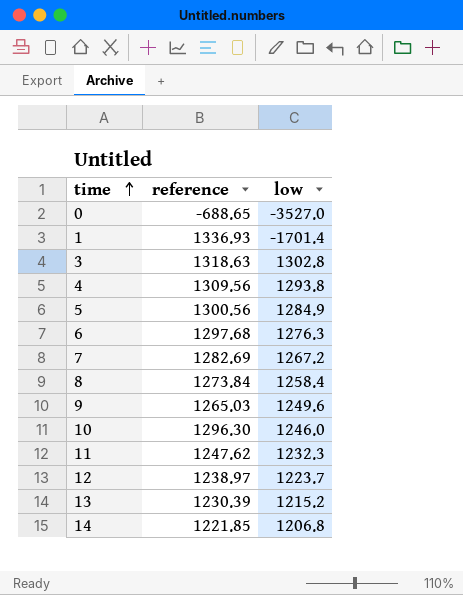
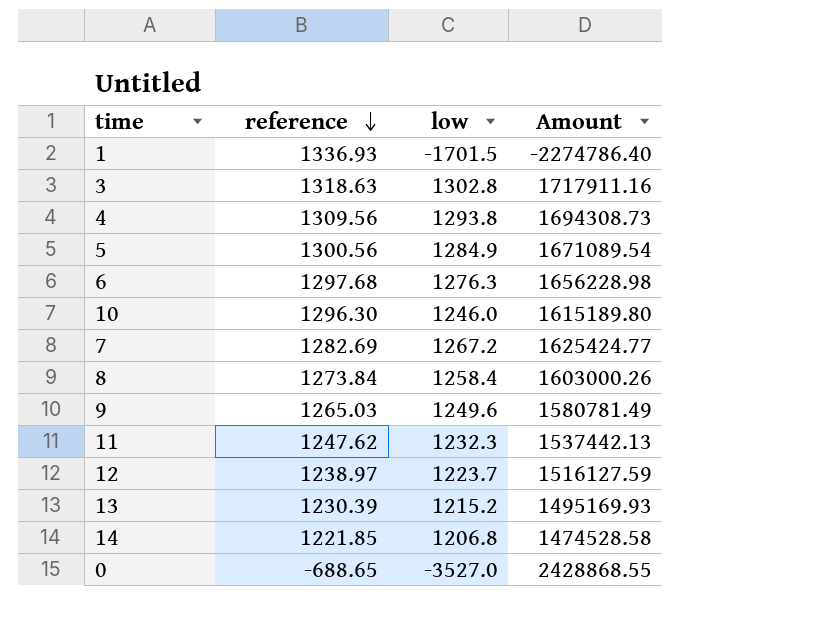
row order: time ascending -> reference descending
column Amount | formula: none -> [reference] * [low]
1 | low: -1701.4 -> -1701.5

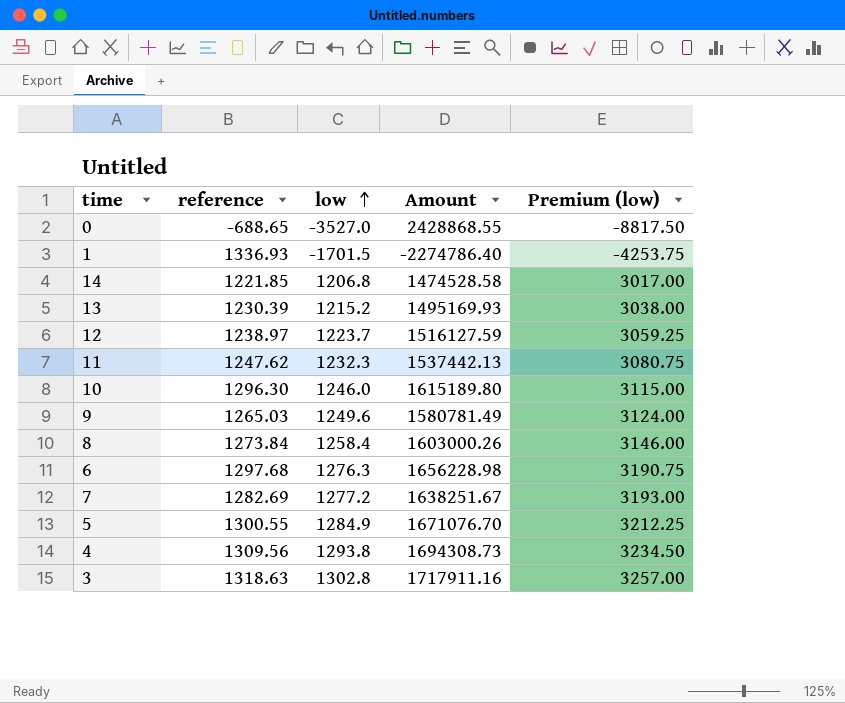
row order: reference descending -> low ascending
column Premium (low) | formula: none -> [low] * 2.5
7 | low: 1267.2 -> 1277.2
7 | Amount: 1625424.77 -> 1638251.67
5 | reference: 1300.56 -> 1300.55
5 | Amount: 1671089.54 -> 1671076.70

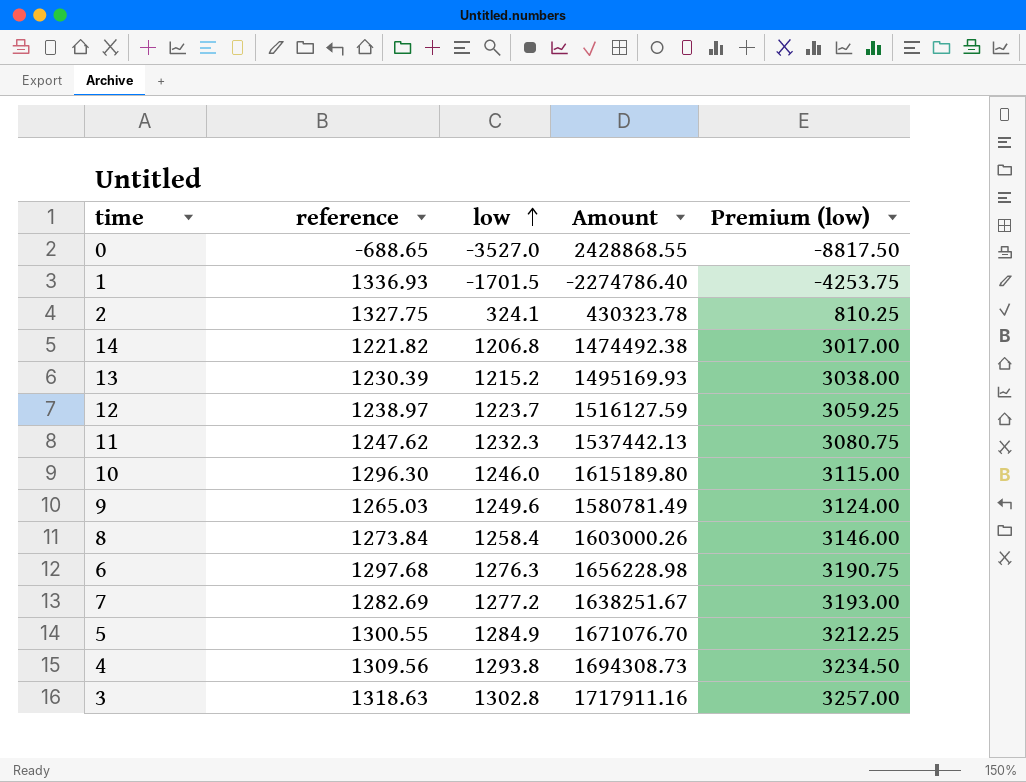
row 2: none -> 1327.75 | 324.1 | 430323.78 | 810.25
14 | reference: 1221.85 -> 1221.82
14 | Amount: 1474528.58 -> 1474492.38

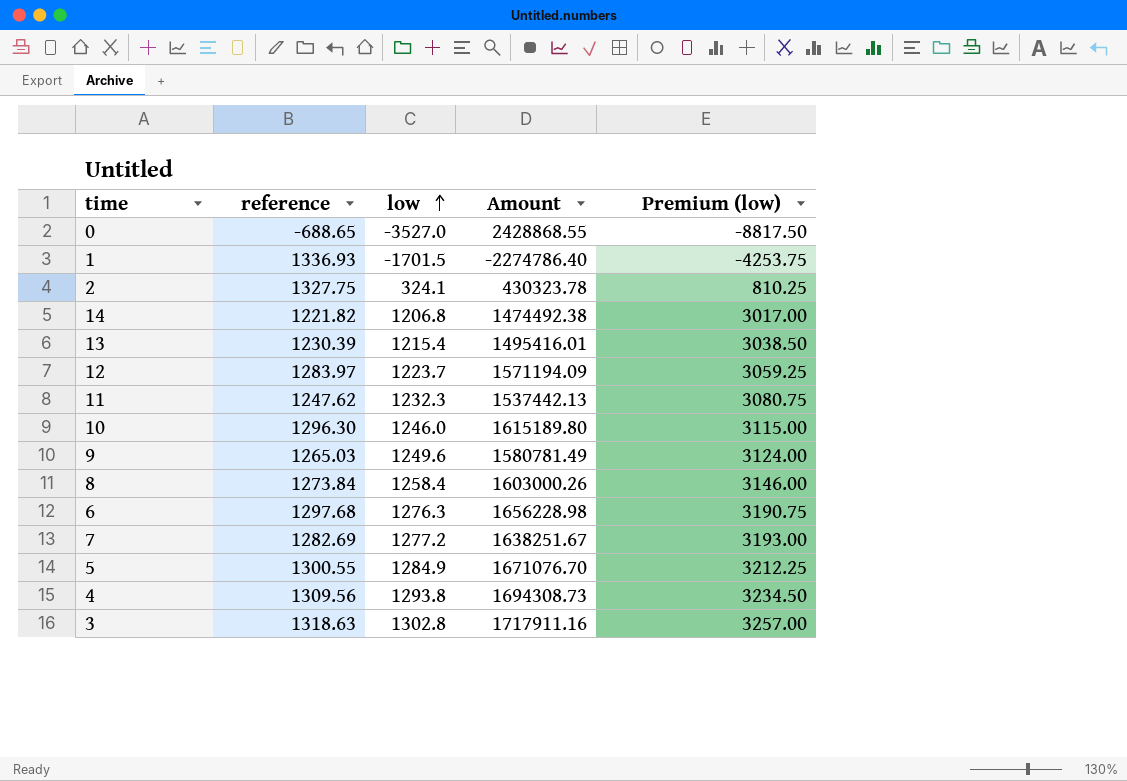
13 | low: 1215.2 -> 1215.4
13 | Amount: 1495169.93 -> 1495416.01
13 | Premium (low): 3038.00 -> 3038.50
12 | reference: 1238.97 -> 1283.97
12 | Amount: 1516127.59 -> 1571194.09

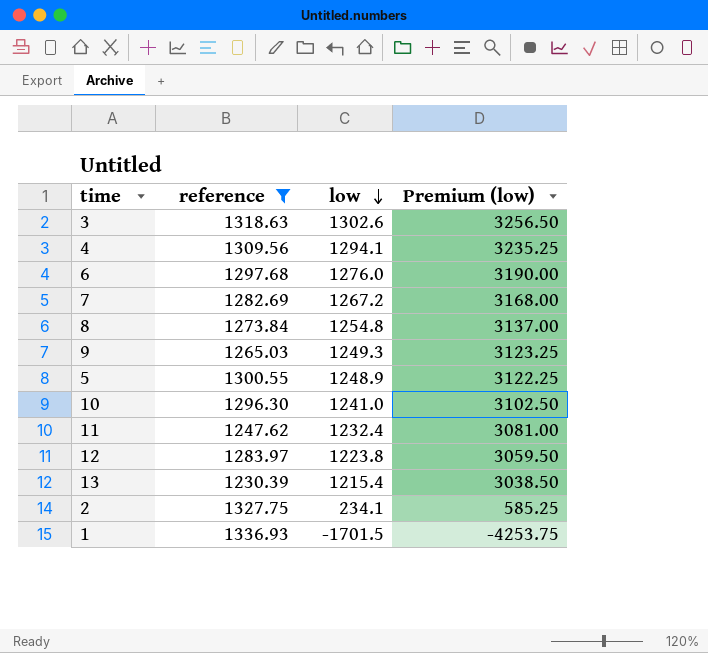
filter: none -> reference >= 1230.39
row order: low ascending -> low descending
column Amount | formula: [reference] * [low] -> none
3 | low: 1302.8 -> 1302.6
3 | Premium (low): 3257.00 -> 3256.50
4 | low: 1293.8 -> 1294.1
4 | Premium (low): 3234.50 -> 3235.25
6 | low: 1276.3 -> 1276.0
6 | Premium (low): 3190.75 -> 3190.00
7 | low: 1277.2 -> 1267.2
7 | Premium (low): 3193.00 -> 3168.00
8 | low: 1258.4 -> 1254.8
8 | Premium (low): 3146.00 -> 3137.00
9 | low: 1249.6 -> 1249.3
9 | Premium (low): 3124.00 -> 3123.25
5 | low: 1284.9 -> 1248.9
5 | Premium (low): 3212.25 -> 3122.25
10 | low: 1246.0 -> 1241.0
10 | Premium (low): 3115.00 -> 3102.50
11 | low: 1232.3 -> 1232.4
11 | Premium (low): 3080.75 -> 3081.00
12 | low: 1223.7 -> 1223.8
12 | Premium (low): 3059.25 -> 3059.50
2 | low: 324.1 -> 234.1
2 | Premium (low): 810.25 -> 585.25

